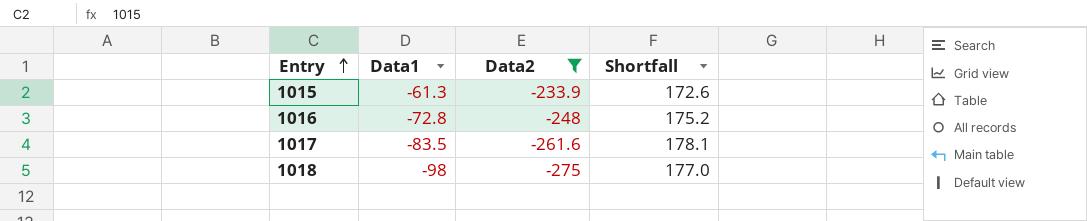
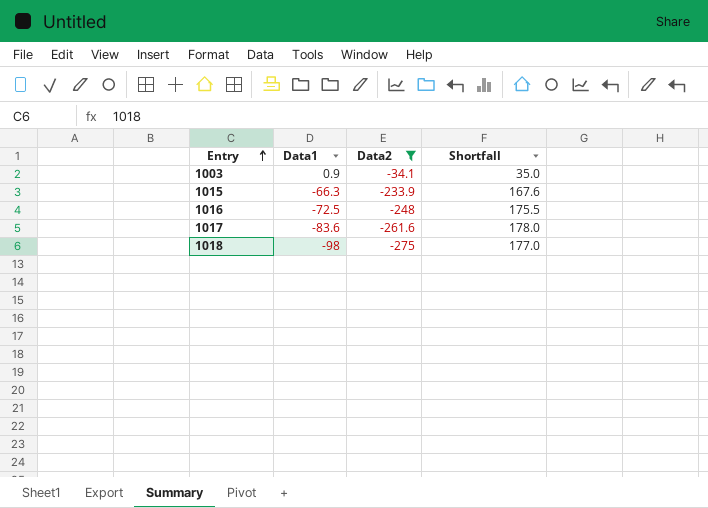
row 1003: none -> 0.9 | -34.1 | 35.0
1015 | Data1: -61.3 -> -66.3
1015 | Shortfall: 172.6 -> 167.6
1016 | Data1: -72.8 -> -72.5
1016 | Shortfall: 175.2 -> 175.5
1017 | Data1: -83.5 -> -83.6
1017 | Shortfall: 178.1 -> 178.0

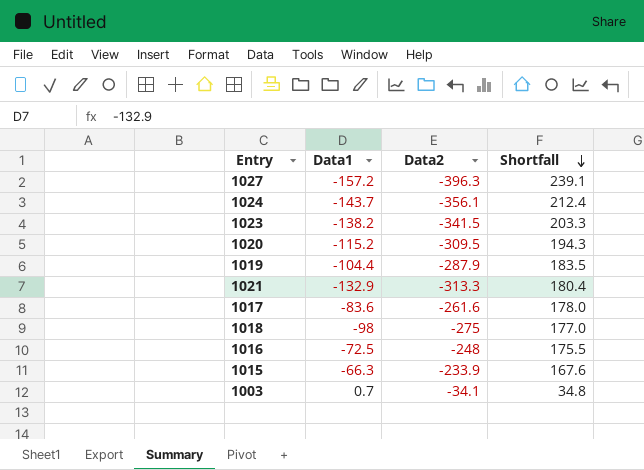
filter: Data2 >= -275 -> none
row order: Entry ascending -> Shortfall descending
1003 | Data1: 0.9 -> 0.7
1003 | Shortfall: 35.0 -> 34.8

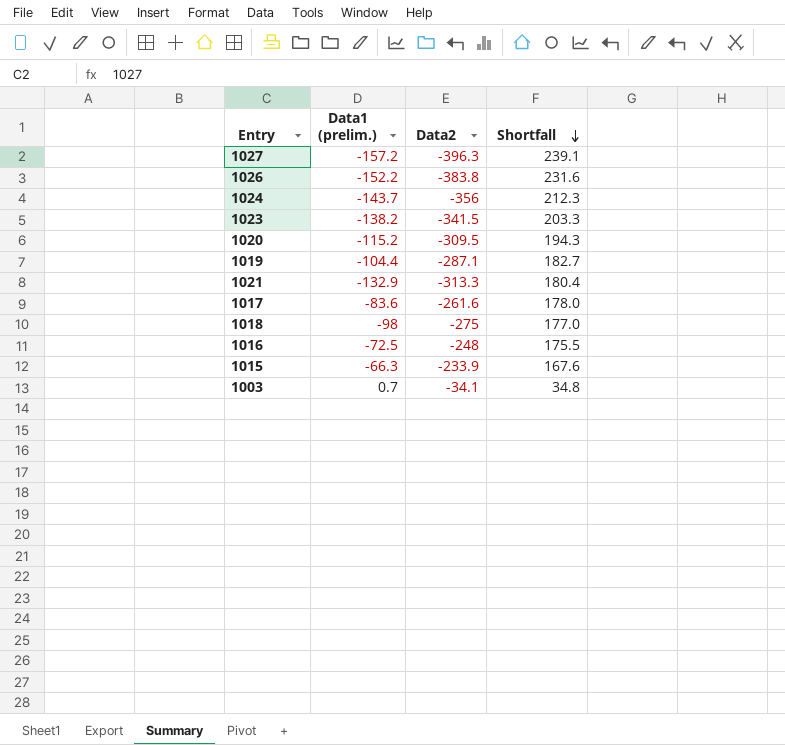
column name: Data1 -> Data1 (prelim.)
row 1026: none -> -152.2 | -383.8 | 231.6
1024 | Data2: -356.1 -> -356
1024 | Shortfall: 212.4 -> 212.3
1019 | Data2: -287.9 -> -287.1
1019 | Shortfall: 183.5 -> 182.7

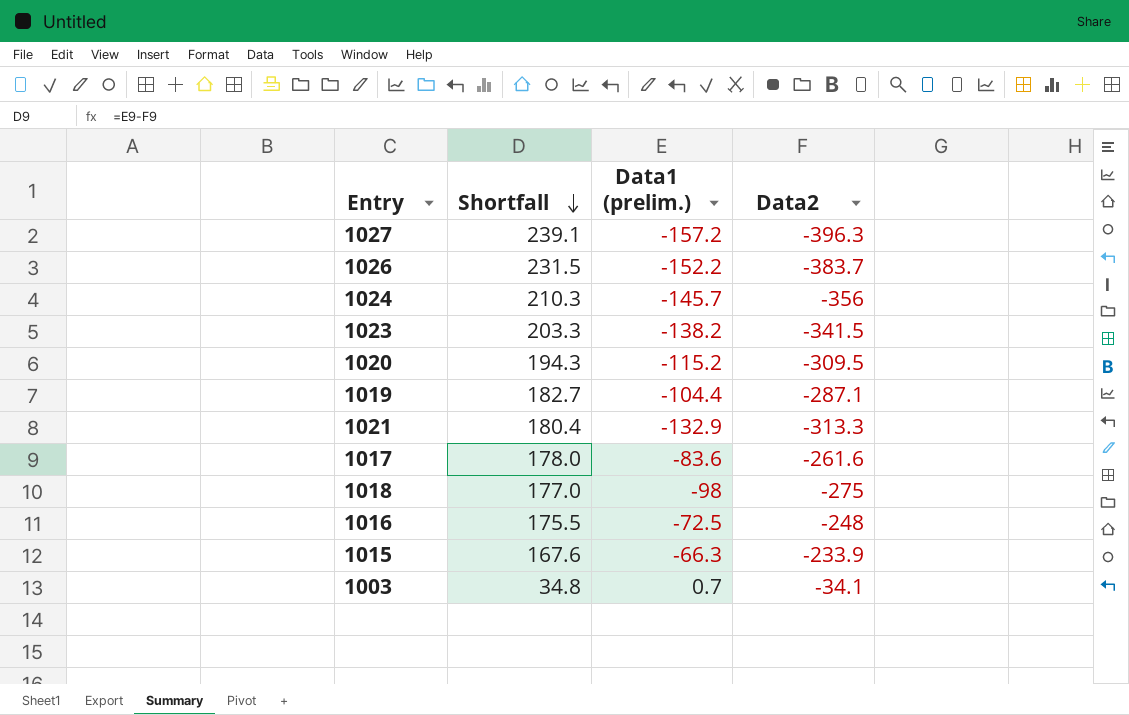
column Shortfall | position: 4 -> 2
1026 | Shortfall: 231.6 -> 231.5
1026 | Data2: -383.8 -> -383.7
1024 | Shortfall: 212.3 -> 210.3
1024 | Data1 (prelim.): -143.7 -> -145.7

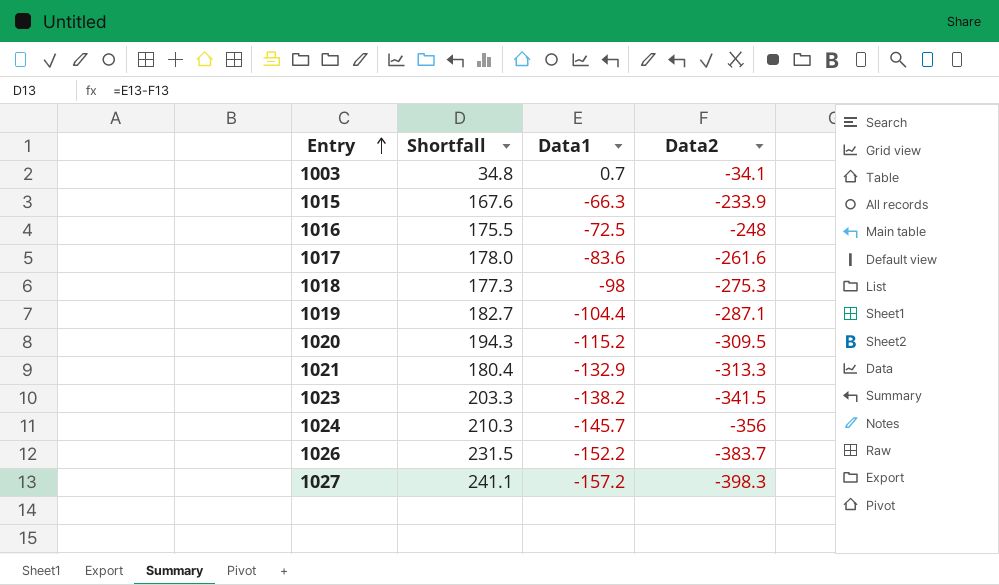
row order: Shortfall descending -> Entry ascending
column name: Data1 (prelim.) -> Data1
1018 | Shortfall: 177.0 -> 177.3
1018 | Data2: -275 -> -275.3
1027 | Shortfall: 239.1 -> 241.1
1027 | Data2: -396.3 -> -398.3

